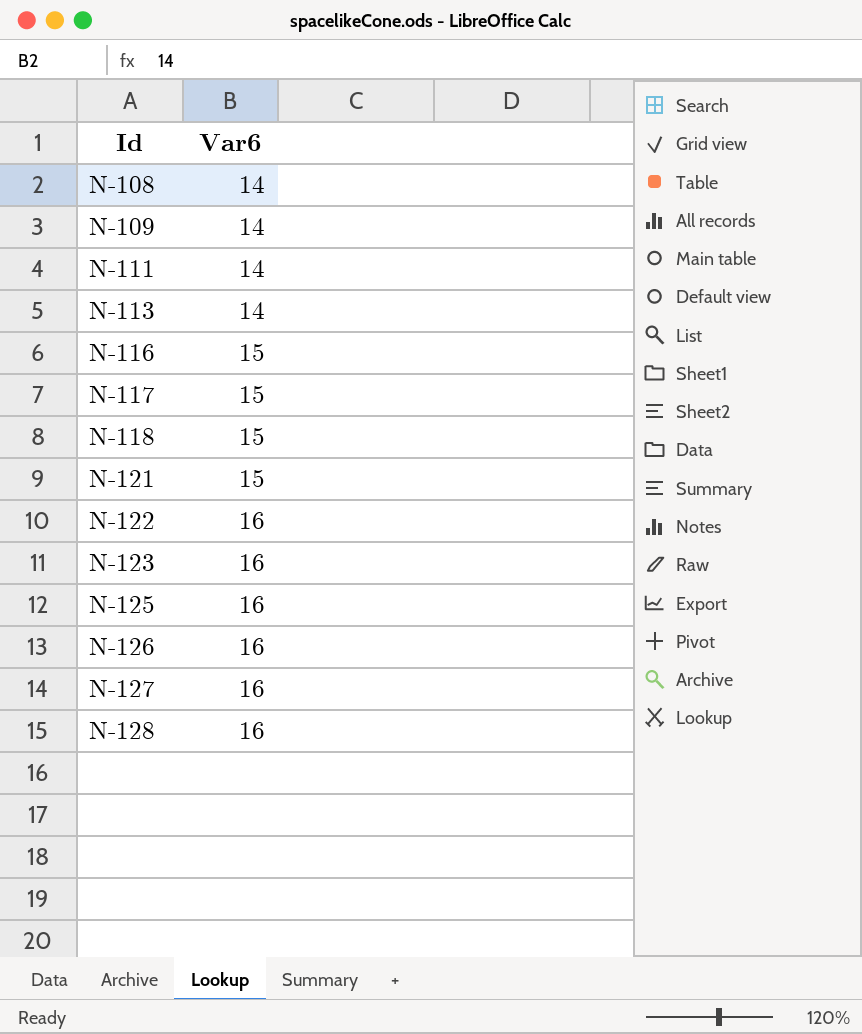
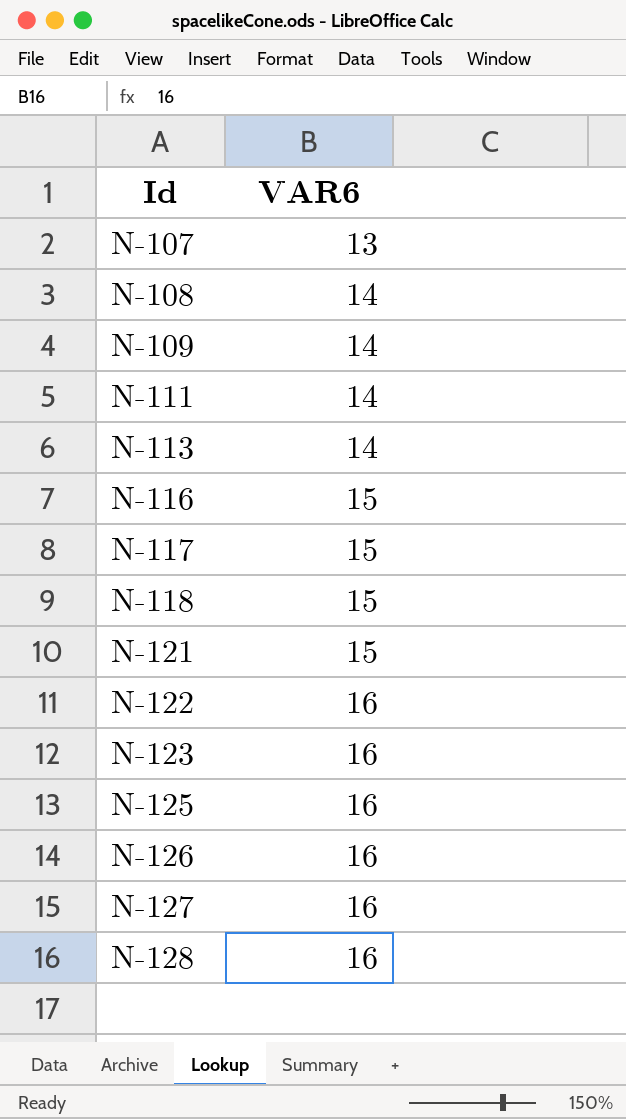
column name: Var6 -> VAR6
row N-107: none -> 13

